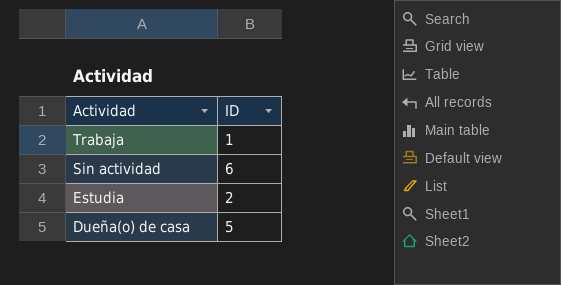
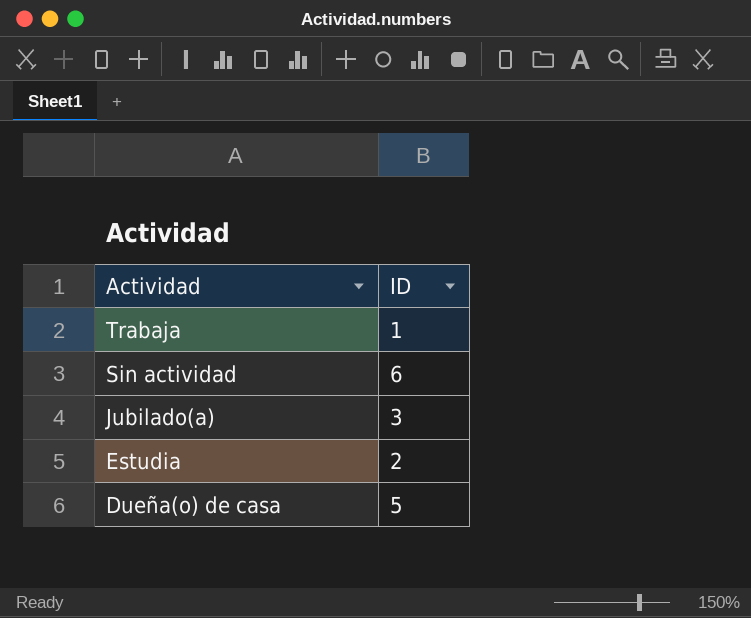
row Jubilado(a): none -> 3

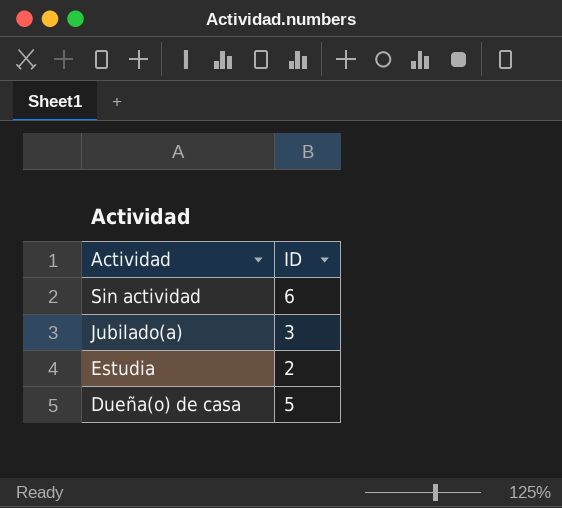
row Trabaja: 1 -> none

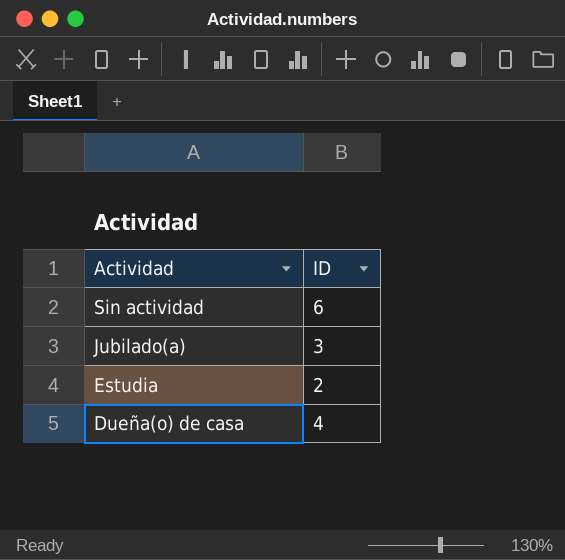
Dueña(o) de casa | ID: 5 -> 4

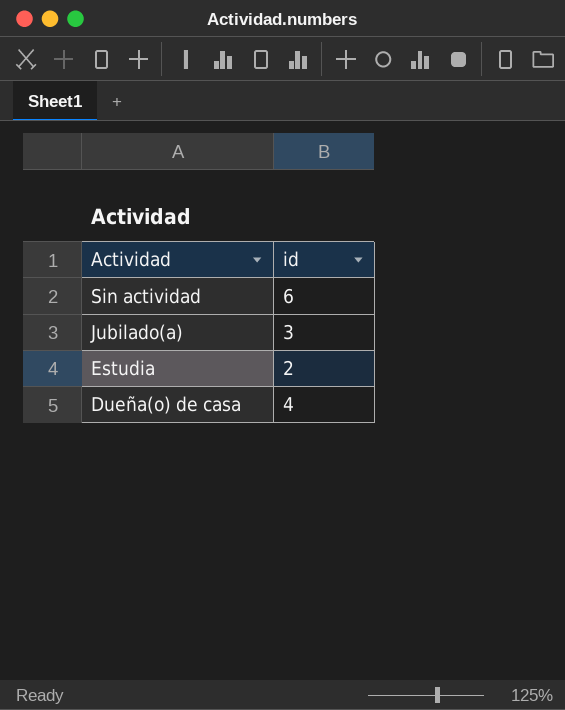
column name: ID -> id

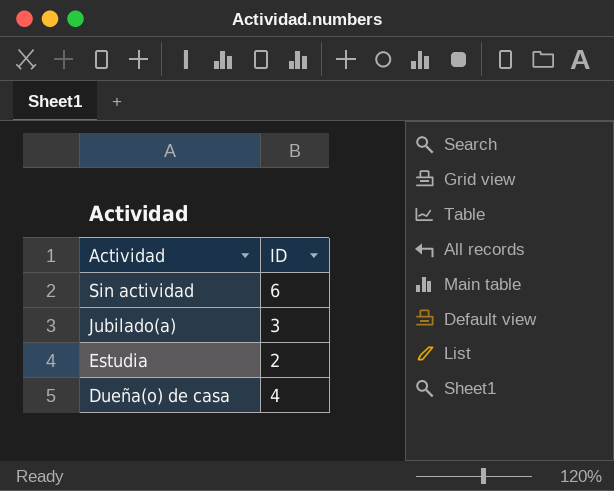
column name: id -> ID

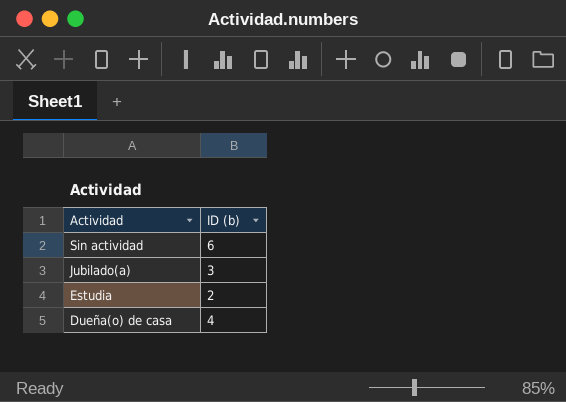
column name: ID -> ID (b)

